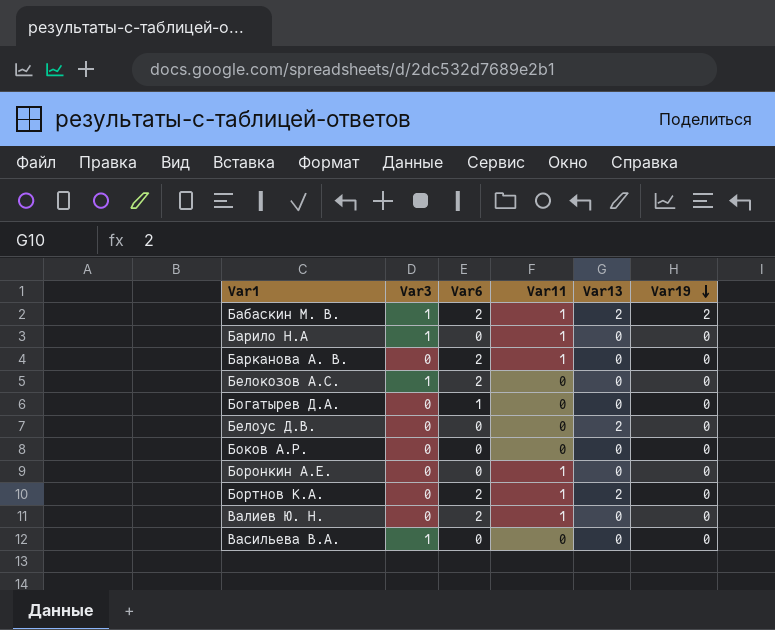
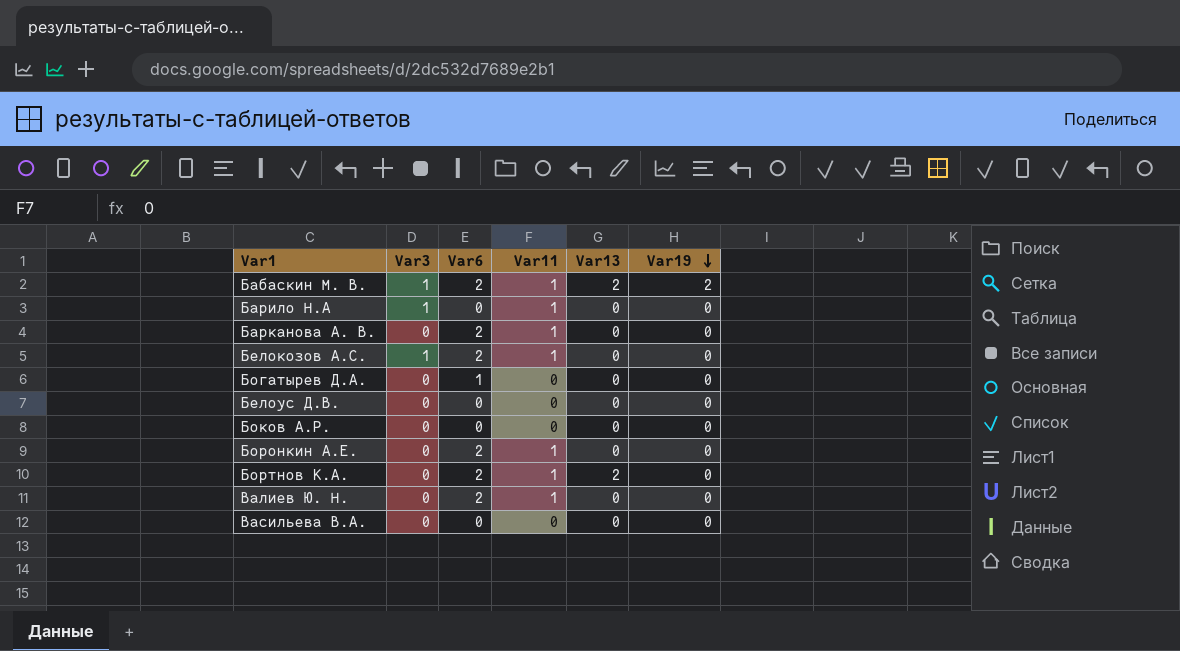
Белокозов А.С. | Var11: 0 -> 1
Белоус Д.В. | Var13: 2 -> 0
Боронкин А.Е. | Var6: 0 -> 2
Васильева В.А. | Var3: 1 -> 0

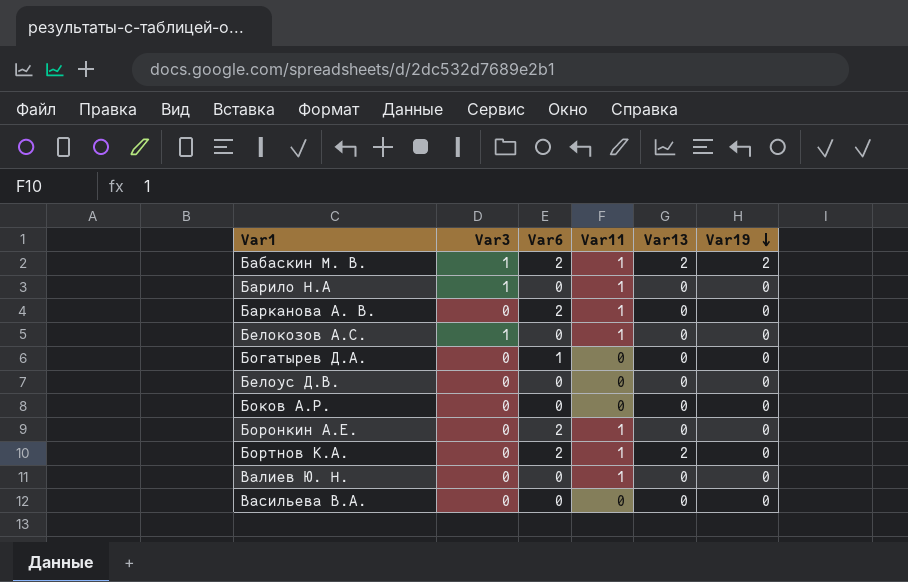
Белокозов А.С. | Var6: 2 -> 0
Валиев Ю. Н. | Var6: 2 -> 0

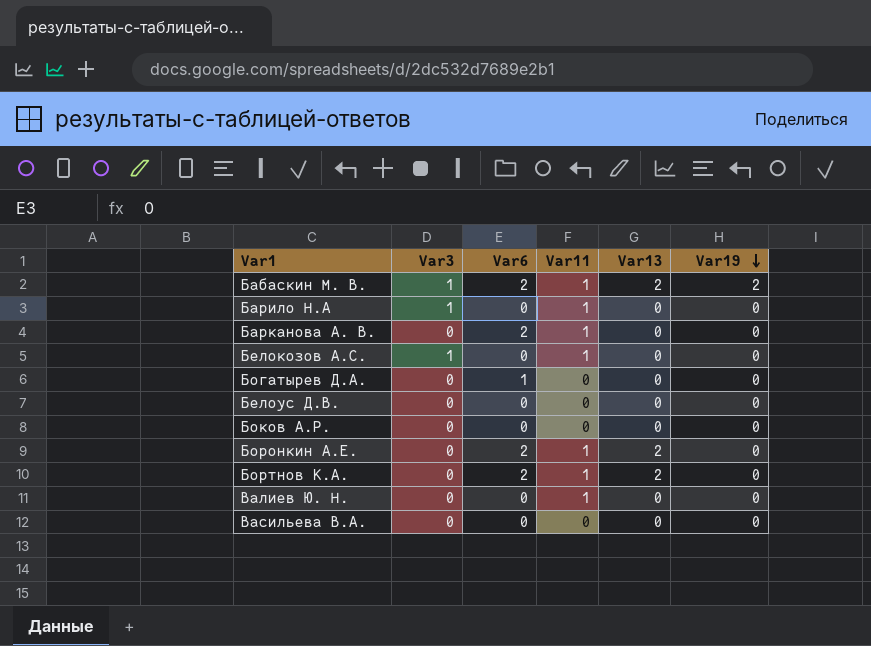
Боронкин А.Е. | Var13: 0 -> 2

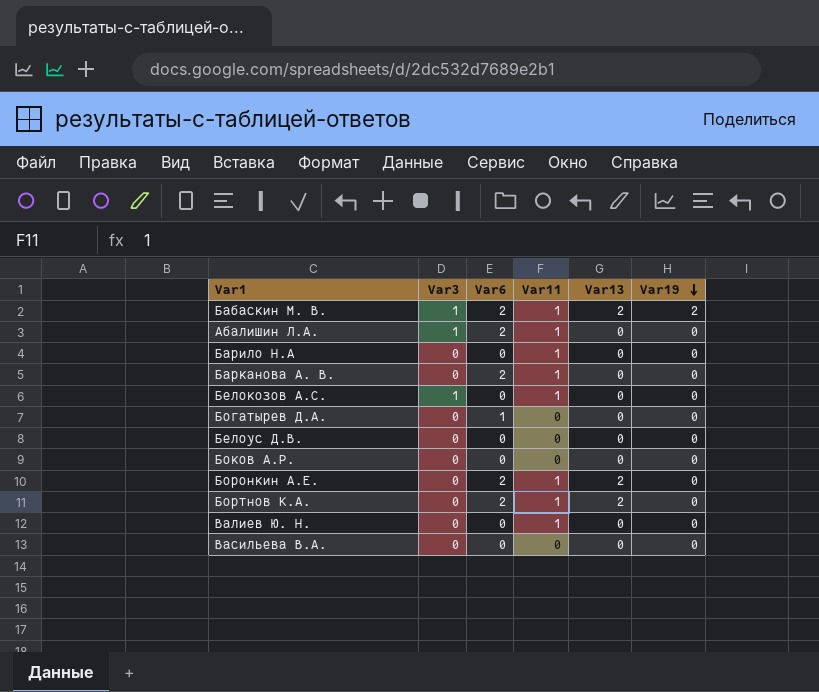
row Абалишин Л.А.: none -> 1 | 2 | 1 | 0 | 0
Барило Н.А | Var3: 1 -> 0

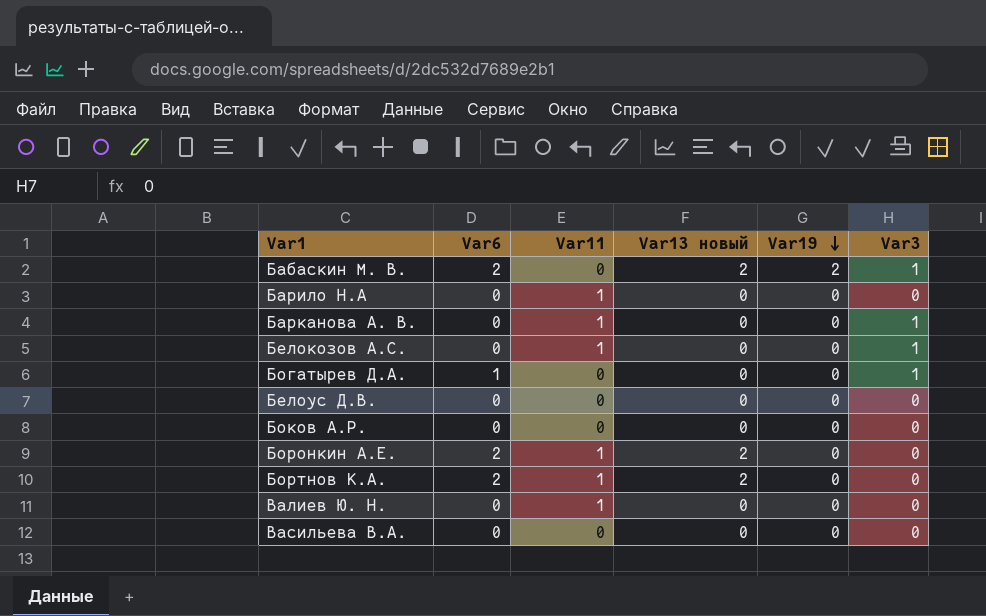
column name: Var13 -> Var13 новый
column Var3 | position: 2 -> 6
row Абалишин Л.А.: 1 | 2 | 1 | 0 | 0 -> none
Бабаскин М. В. | Var11: 1 -> 0
Барканова А. В. | Var6: 2 -> 0
Барканова А. В. | Var3: 0 -> 1
Богатырев Д.А. | Var3: 0 -> 1

